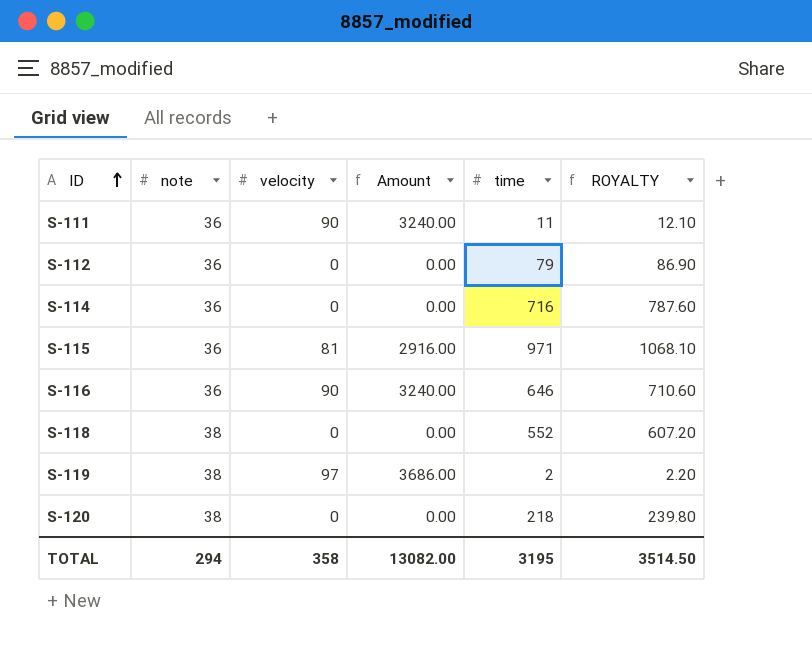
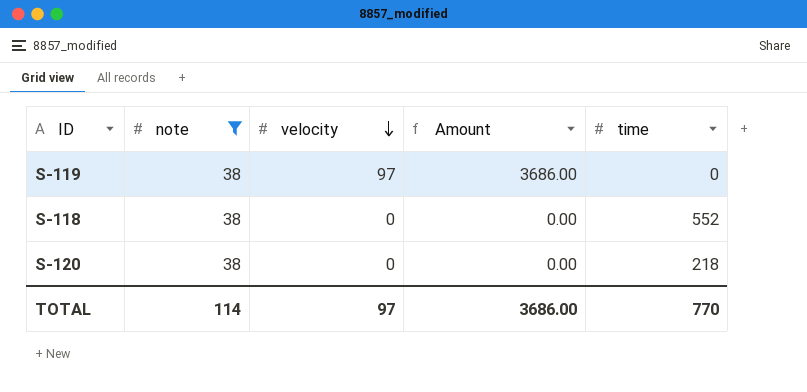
filter: none -> note = 38
row order: ID ascending -> velocity descending
column ROYALTY | formula: [time] * 1.1 -> none
S-119 | time: 2 -> 0
TOTAL | note: 294 -> 114
TOTAL | velocity: 358 -> 97
TOTAL | Amount: 13082.00 -> 3686.00
TOTAL | time: 3195 -> 770

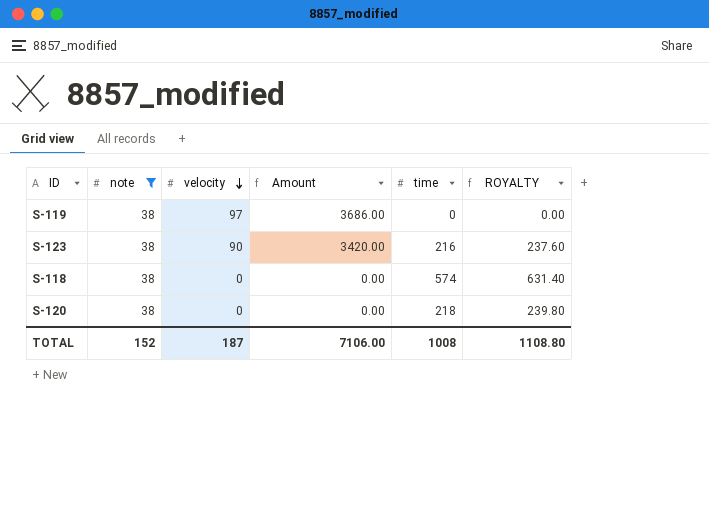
column ROYALTY | formula: none -> [time] * 1.1
row S-123: none -> 38 | 90 | 3420.00 | 216 | 237.60
S-118 | time: 552 -> 574
TOTAL | note: 114 -> 152
TOTAL | velocity: 97 -> 187
TOTAL | Amount: 3686.00 -> 7106.00
TOTAL | time: 770 -> 1008

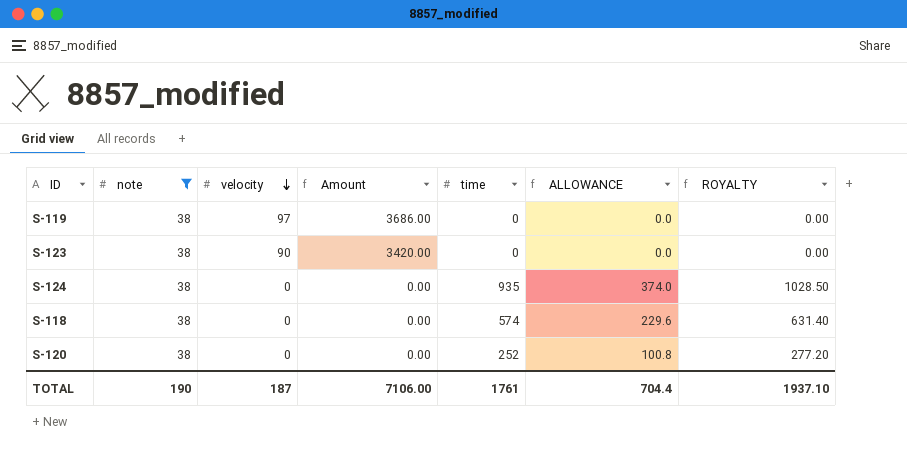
column ALLOWANCE | formula: none -> [time] * 0.4
S-123 | time: 216 -> 0
S-123 | ROYALTY: 237.60 -> 0.00
row S-124: none -> 38 | 0 | 0.00 | 935 | 374.0 | 1028.50
S-120 | time: 218 -> 252
S-120 | ROYALTY: 239.80 -> 277.20
TOTAL | note: 152 -> 190
TOTAL | time: 1008 -> 1761
TOTAL | ROYALTY: 1108.80 -> 1937.10

